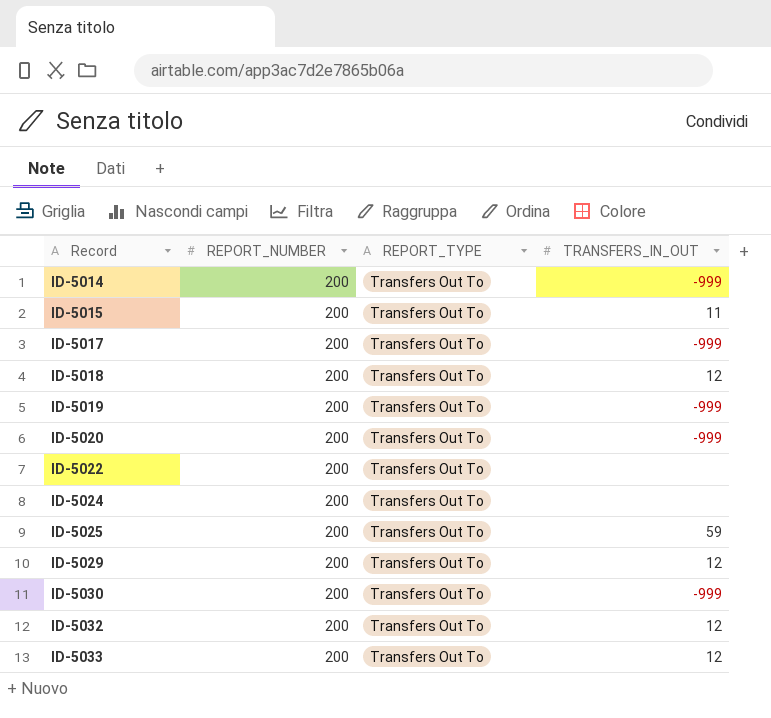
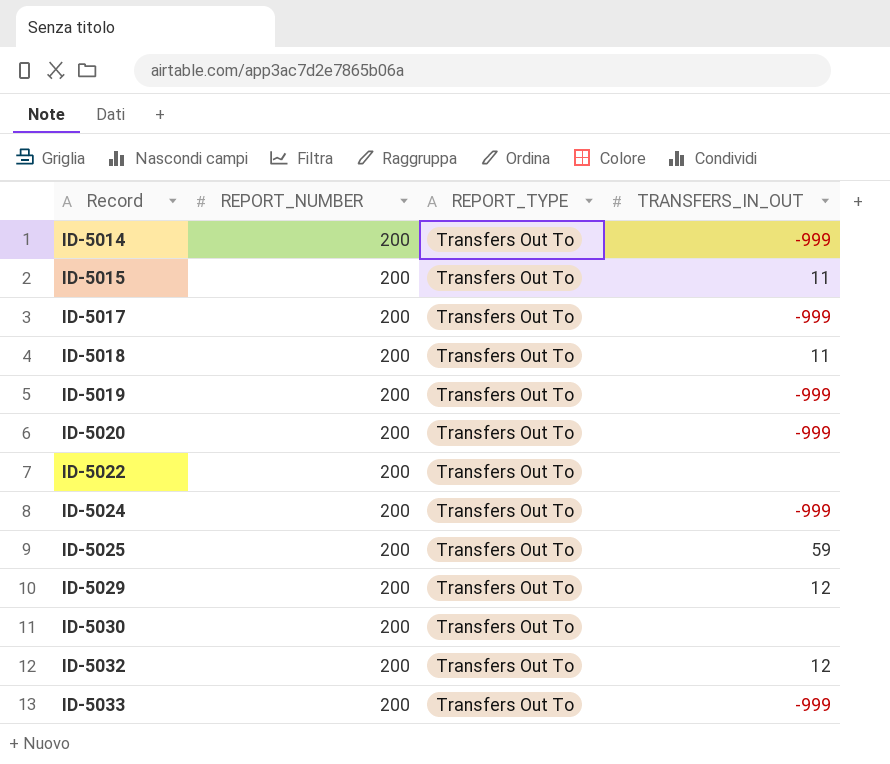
ID-5018 | TRANSFERS_IN_OUT: 12 -> 11
ID-5024 | TRANSFERS_IN_OUT: none -> -999
ID-5030 | TRANSFERS_IN_OUT: -999 -> none
ID-5033 | TRANSFERS_IN_OUT: 12 -> -999

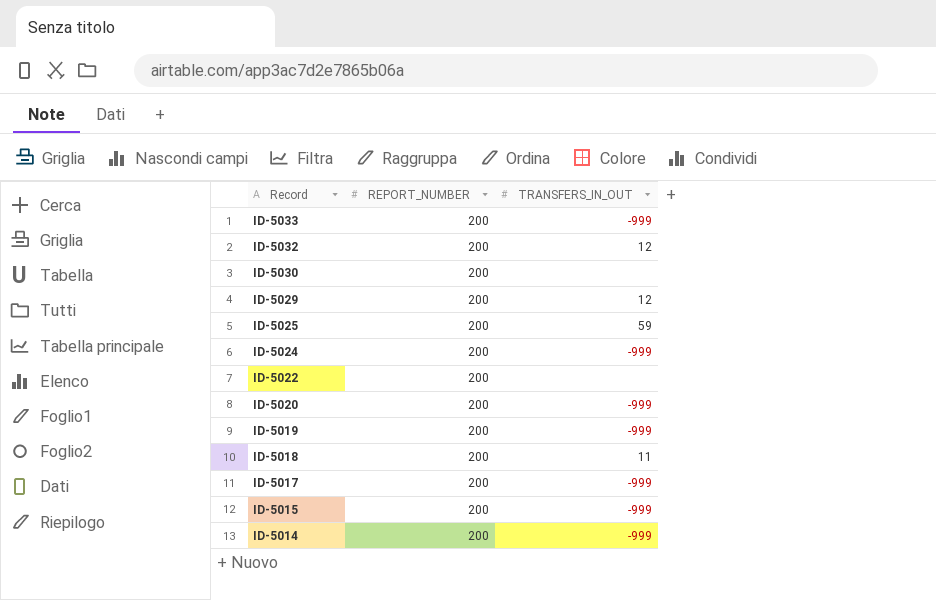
row order: Record ascending -> Record descending
column REPORT_TYPE | position: 3 -> none
ID-5015 | TRANSFERS_IN_OUT: 11 -> -999

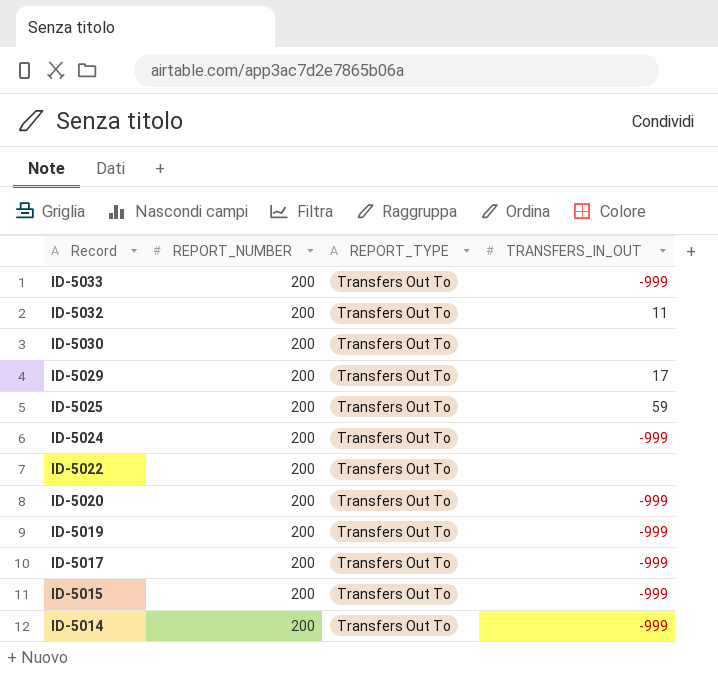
column REPORT_TYPE | position: none -> 3
row ID-5018: 200 | 11 -> none
ID-5032 | TRANSFERS_IN_OUT: 12 -> 11
ID-5029 | TRANSFERS_IN_OUT: 12 -> 17

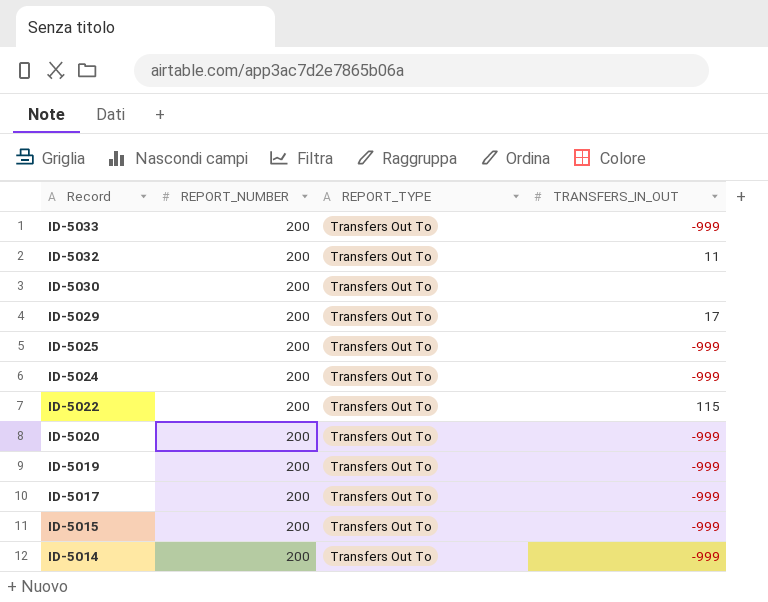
ID-5025 | TRANSFERS_IN_OUT: 59 -> -999
ID-5022 | TRANSFERS_IN_OUT: none -> 115

